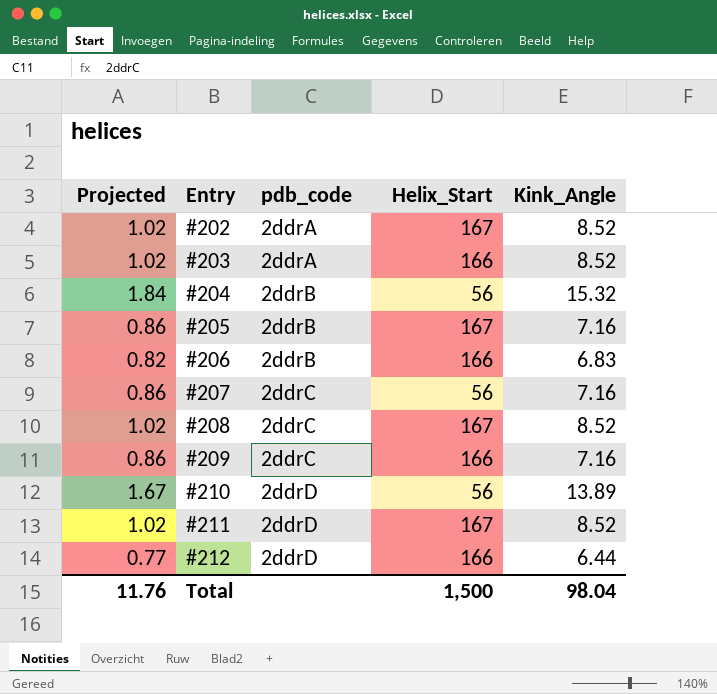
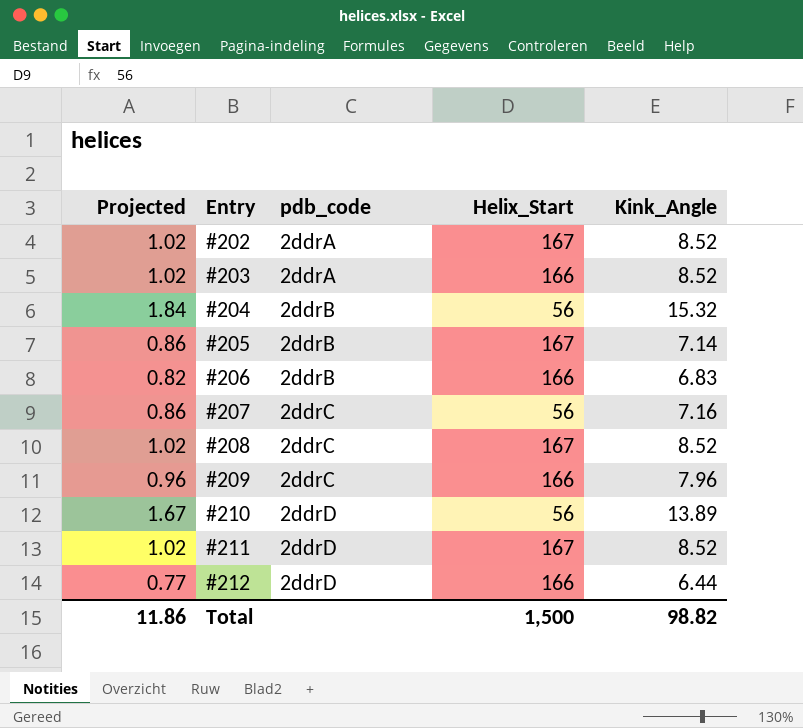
#205 | Kink_Angle: 7.16 -> 7.14
#209 | Projected: 0.86 -> 0.96
#209 | Kink_Angle: 7.16 -> 7.96
Total | Projected: 11.76 -> 11.86
Total | Kink_Angle: 98.04 -> 98.82

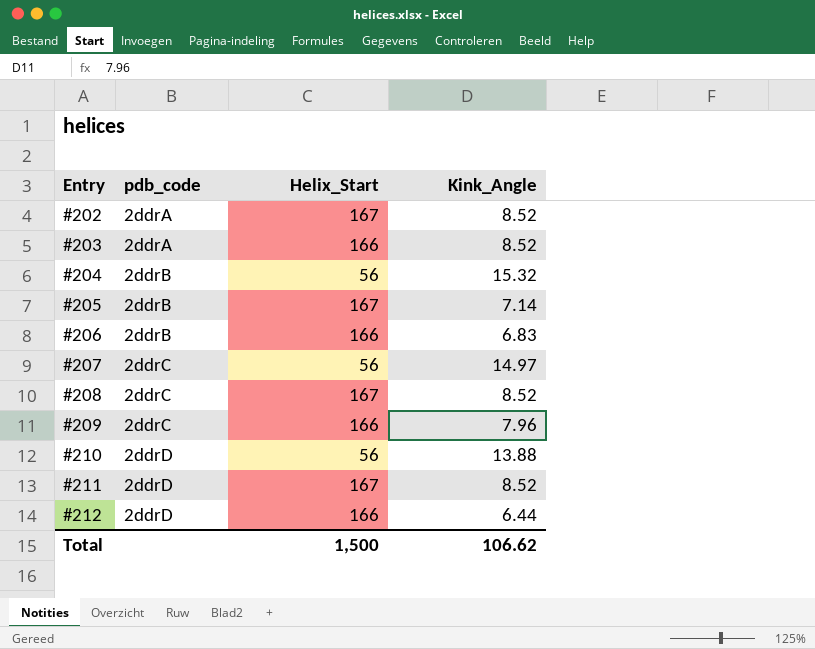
column Projected | formula: [Kink_Angle] * 0.12 -> none
#207 | Kink_Angle: 7.16 -> 14.97
#210 | Kink_Angle: 13.89 -> 13.88
Total | Kink_Angle: 98.82 -> 106.62

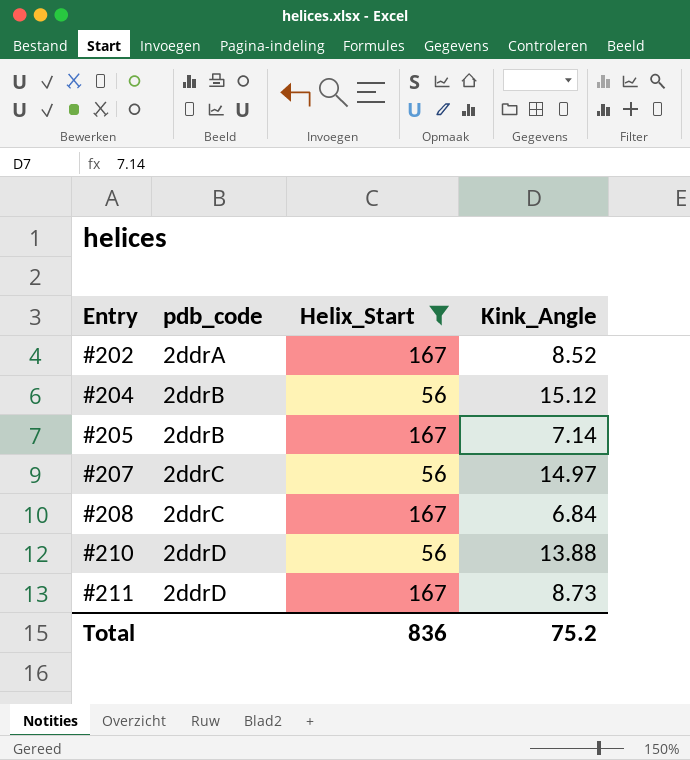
filter: none -> Helix_Start != 166
#204 | Kink_Angle: 15.32 -> 15.12
#208 | Kink_Angle: 8.52 -> 6.84
#211 | Kink_Angle: 8.52 -> 8.73
Total | Helix_Start: 1,500 -> 836
Total | Kink_Angle: 106.62 -> 75.2

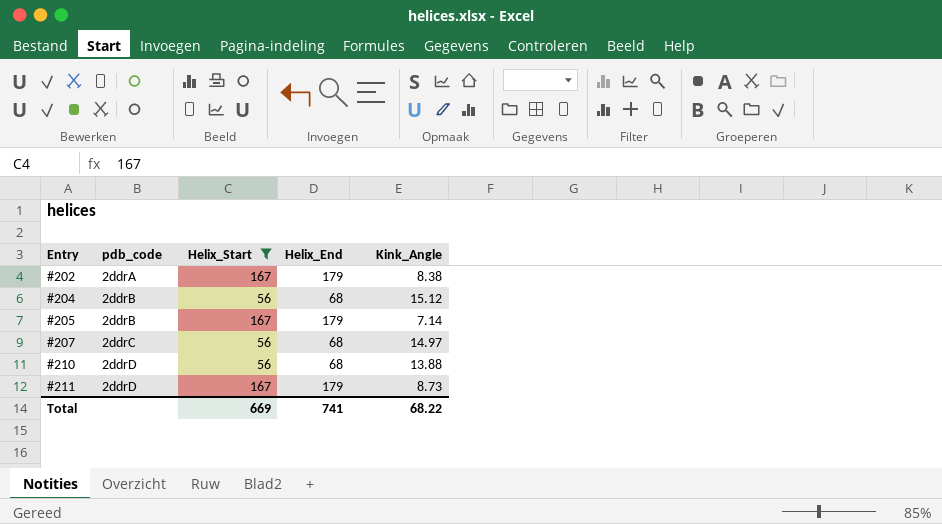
column Helix_End | position: none -> 4
row #208: 2ddrC | 167 | 6.84 -> none
#202 | Kink_Angle: 8.52 -> 8.38
Total | Helix_Start: 836 -> 669
Total | Kink_Angle: 75.2 -> 68.22

